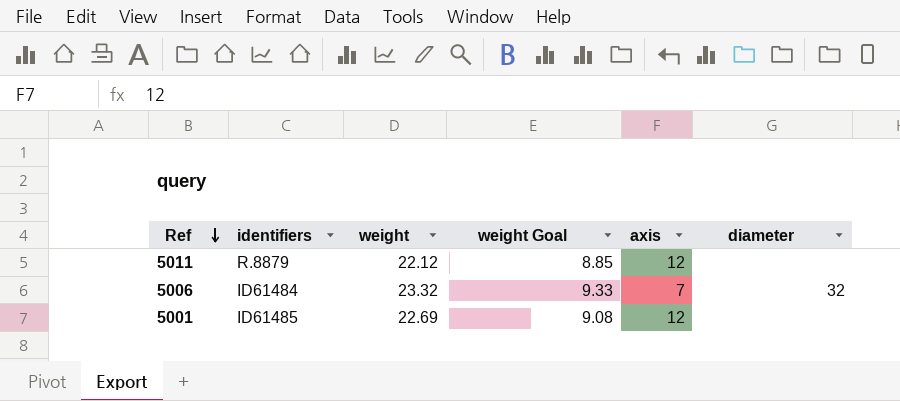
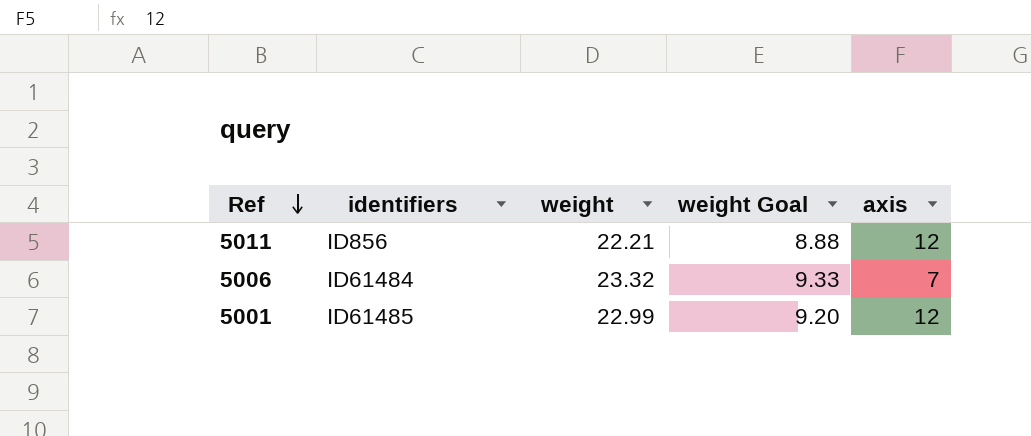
column diameter | position: 6 -> none
5011 | identifiers: R.8879 -> ID856
5011 | weight: 22.12 -> 22.21
5011 | weight Goal: 8.85 -> 8.88
5001 | weight: 22.69 -> 22.99
5001 | weight Goal: 9.08 -> 9.20

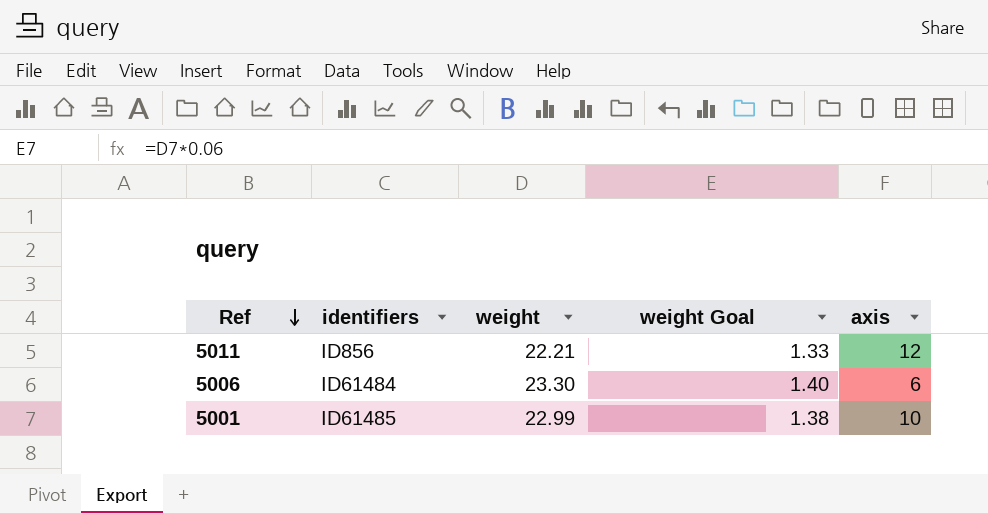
column weight Goal | formula: [weight] * 0.4 -> [weight] * 0.06
5006 | weight: 23.32 -> 23.30
5006 | axis: 7 -> 6
5001 | axis: 12 -> 10

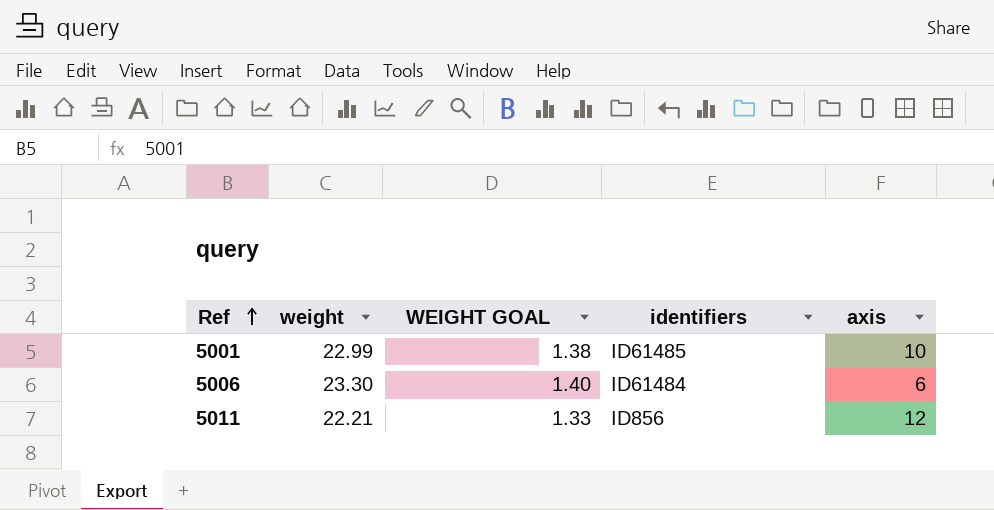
row order: Ref descending -> Ref ascending
column name: weight Goal -> WEIGHT GOAL
column identifiers | position: 2 -> 4

